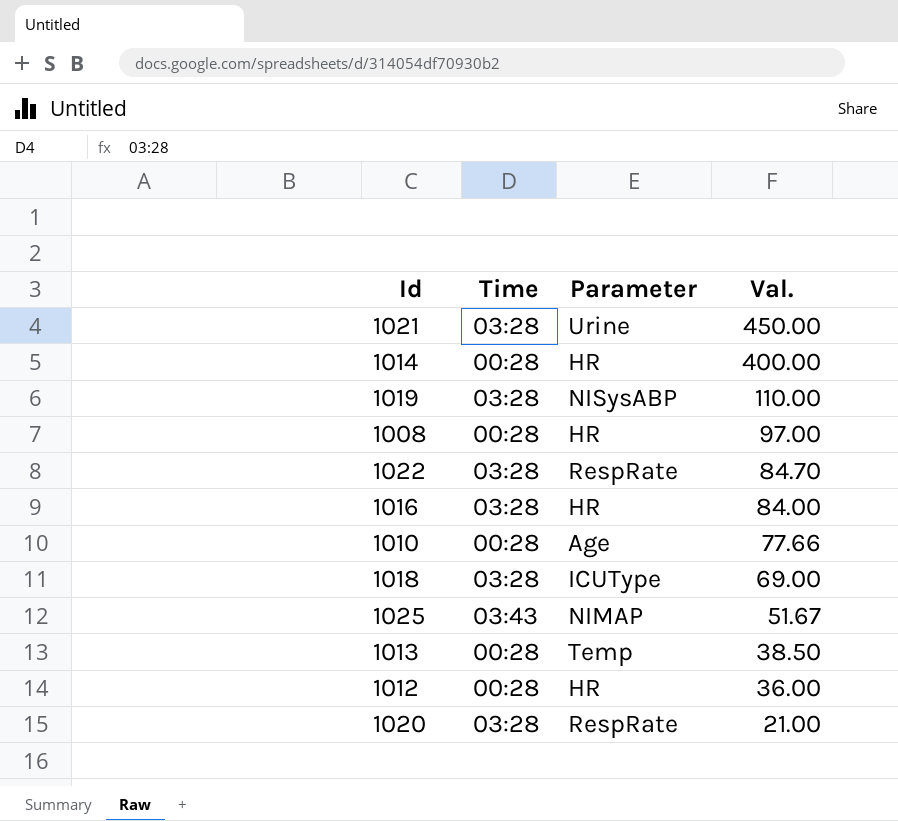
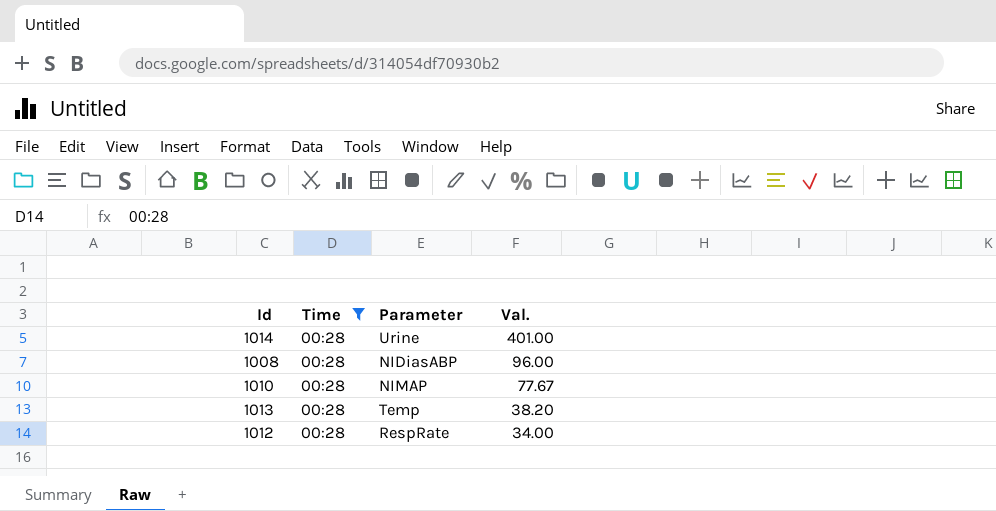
filter: none -> Time = 00:28
1014 | Parameter: HR -> Urine
1014 | Val.: 400.00 -> 401.00
1008 | Parameter: HR -> NIDiasABP
1008 | Val.: 97.00 -> 96.00
1010 | Parameter: Age -> NIMAP
1010 | Val.: 77.66 -> 77.67
1013 | Val.: 38.50 -> 38.20
1012 | Parameter: HR -> RespRate
1012 | Val.: 36.00 -> 34.00

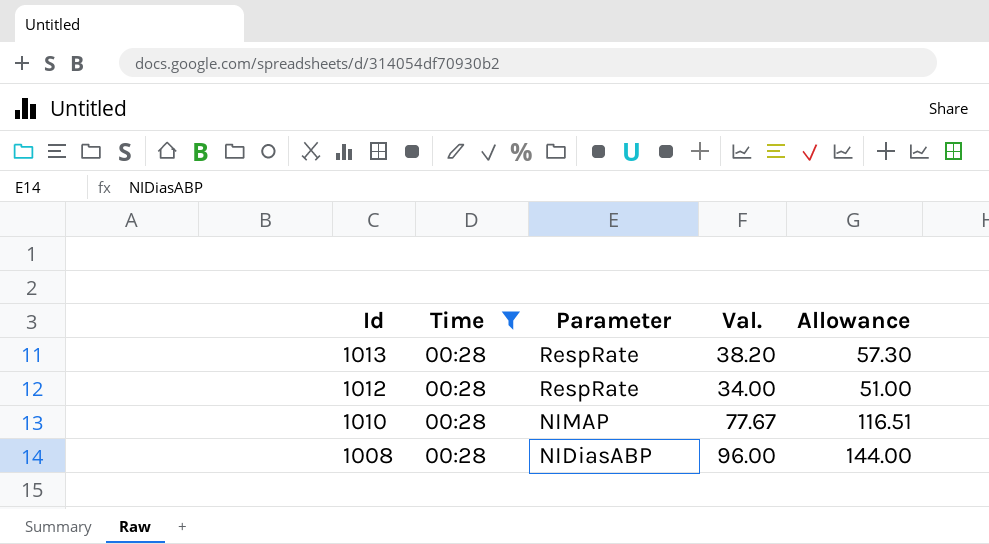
row order: Val. descending -> Id descending
column Allowance | formula: none -> [Val.] * 1.5
row 1014: 00:28 | Urine | 401.00 -> none
1013 | Parameter: Temp -> RespRate

